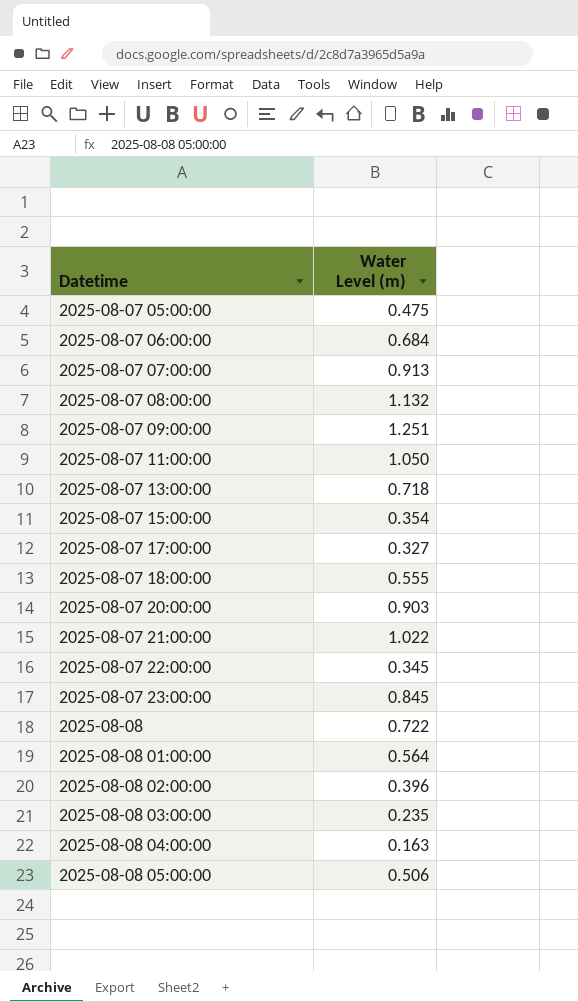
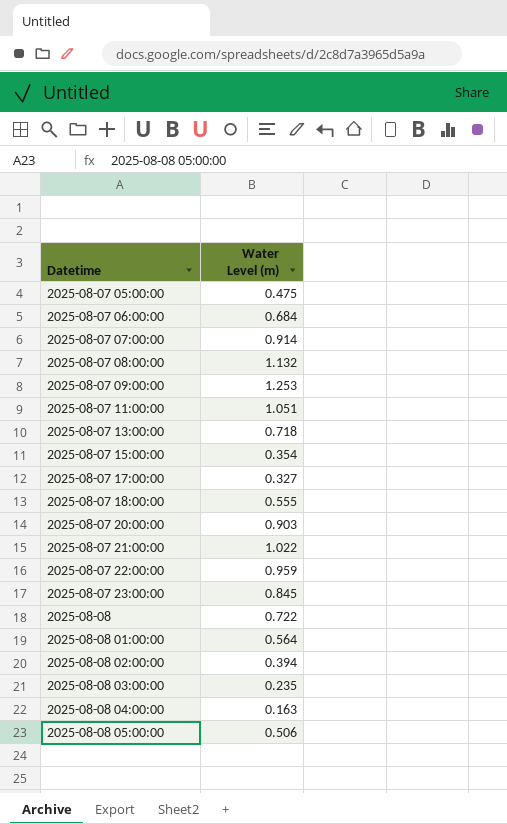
2025-08-07 07:00:00 | Water Level (m): 0.913 -> 0.914
2025-08-07 09:00:00 | Water Level (m): 1.251 -> 1.253
2025-08-07 11:00:00 | Water Level (m): 1.050 -> 1.051
2025-08-07 22:00:00 | Water Level (m): 0.345 -> 0.959
2025-08-08 02:00:00 | Water Level (m): 0.396 -> 0.394

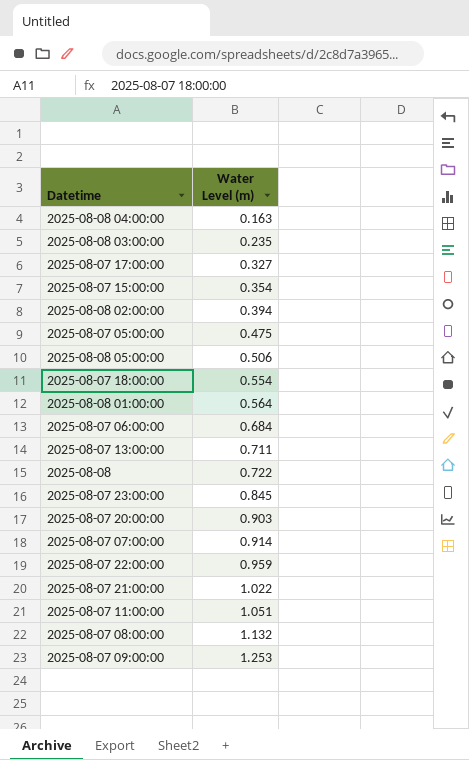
row order: Datetime ascending -> Water Level (m) ascending
2025-08-07 18:00:00 | Water Level (m): 0.555 -> 0.554
2025-08-07 13:00:00 | Water Level (m): 0.718 -> 0.711

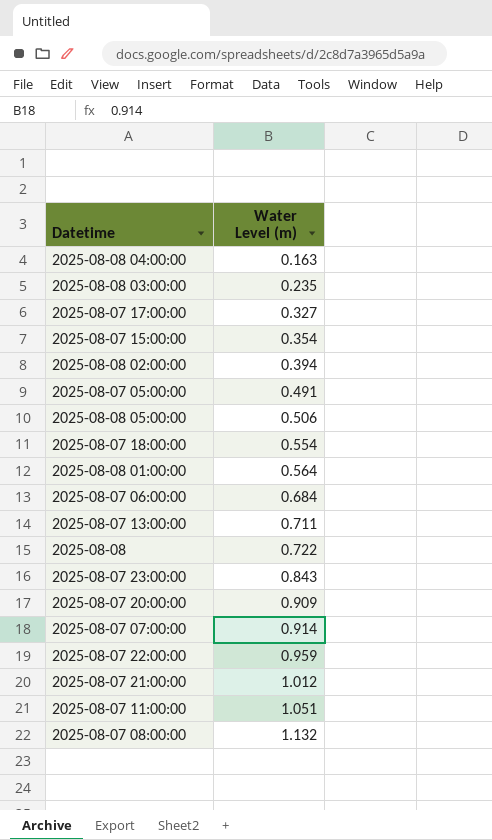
row 2025-08-07 09:00:00: 1.253 -> none
2025-08-07 05:00:00 | Water Level (m): 0.475 -> 0.491
2025-08-07 23:00:00 | Water Level (m): 0.845 -> 0.843
2025-08-07 20:00:00 | Water Level (m): 0.903 -> 0.909
2025-08-07 21:00:00 | Water Level (m): 1.022 -> 1.012

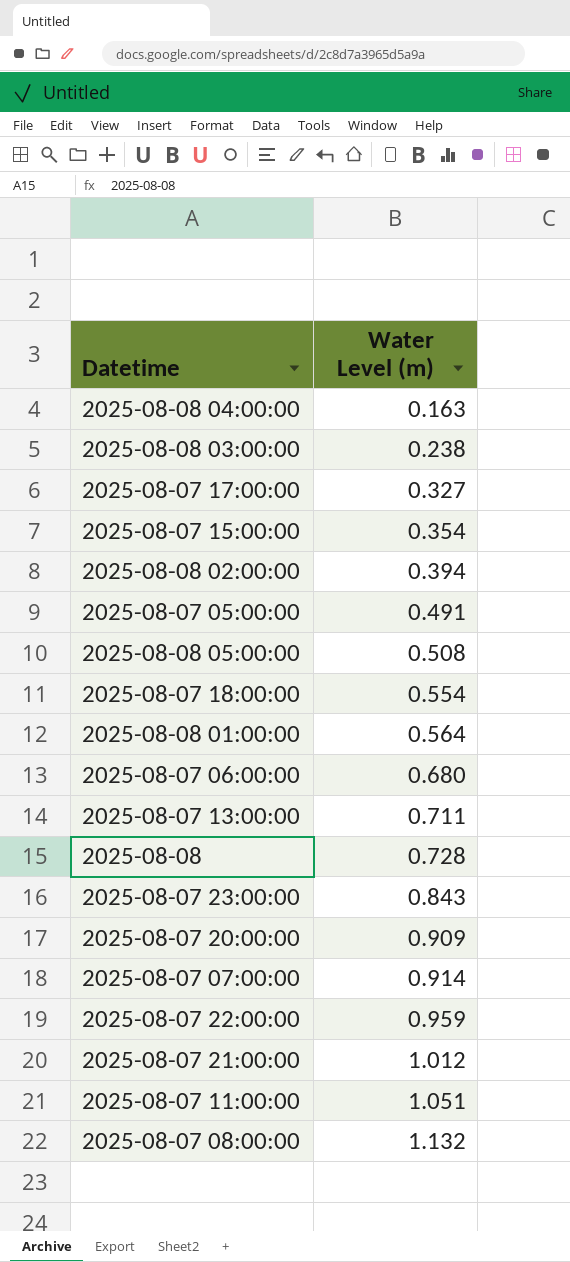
2025-08-08 03:00:00 | Water Level (m): 0.235 -> 0.238
2025-08-08 05:00:00 | Water Level (m): 0.506 -> 0.508
2025-08-07 06:00:00 | Water Level (m): 0.684 -> 0.680
2025-08-08 | Water Level (m): 0.722 -> 0.728

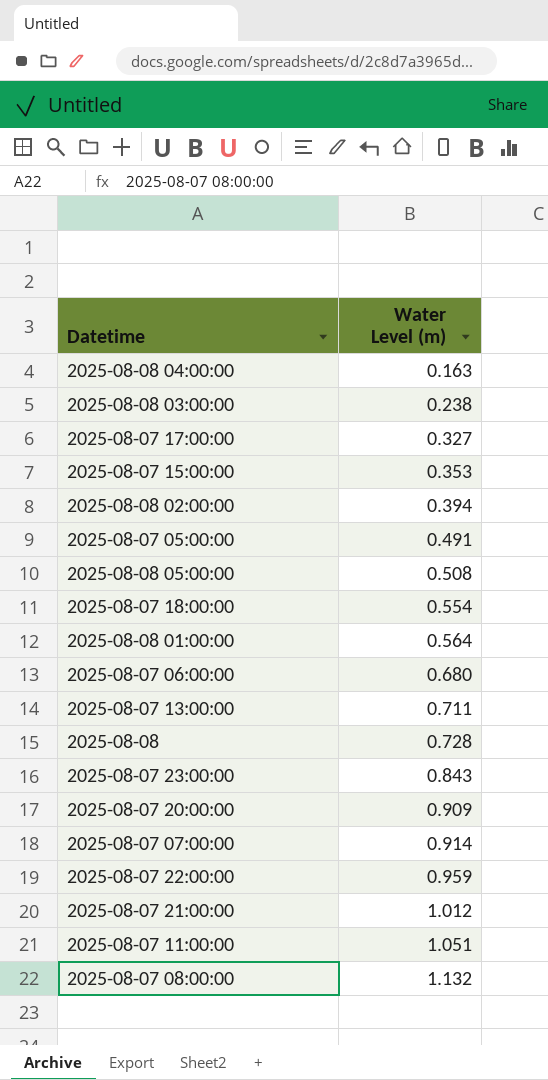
2025-08-07 15:00:00 | Water Level (m): 0.354 -> 0.353

